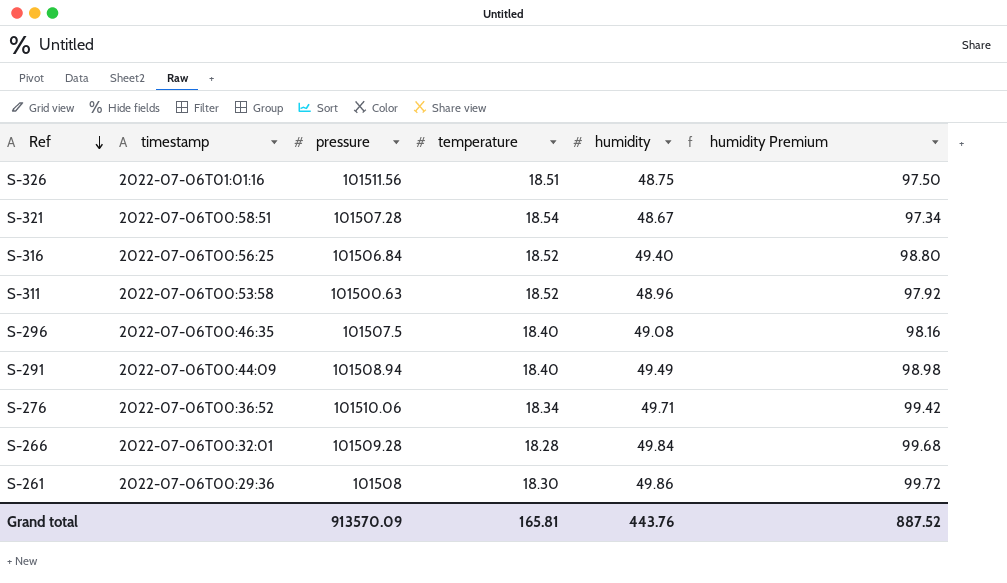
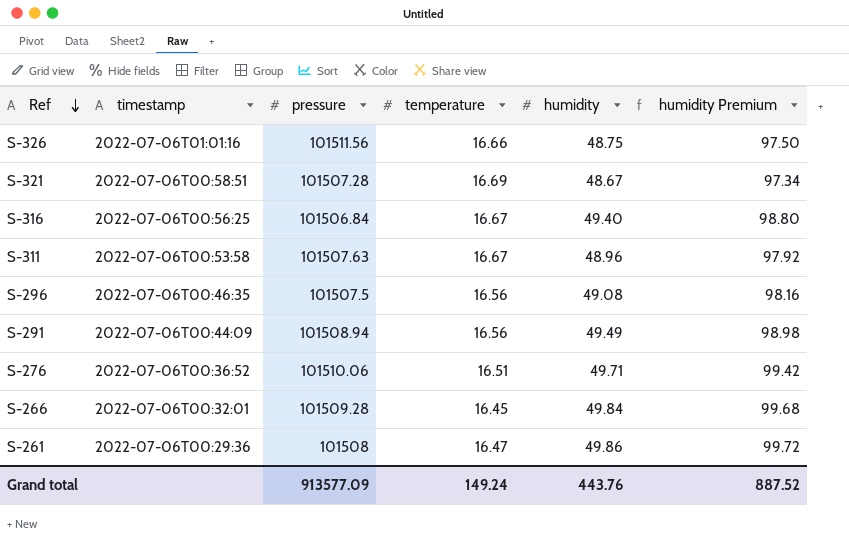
S-326 | temperature: 18.51 -> 16.66
S-321 | temperature: 18.54 -> 16.69
S-316 | temperature: 18.52 -> 16.67
S-311 | pressure: 101500.63 -> 101507.63
S-311 | temperature: 18.52 -> 16.67
S-296 | temperature: 18.40 -> 16.56
S-291 | temperature: 18.40 -> 16.56
S-276 | temperature: 18.34 -> 16.51
S-266 | temperature: 18.28 -> 16.45
S-261 | temperature: 18.30 -> 16.47
Grand total | pressure: 913570.09 -> 913577.09
Grand total | temperature: 165.81 -> 149.24

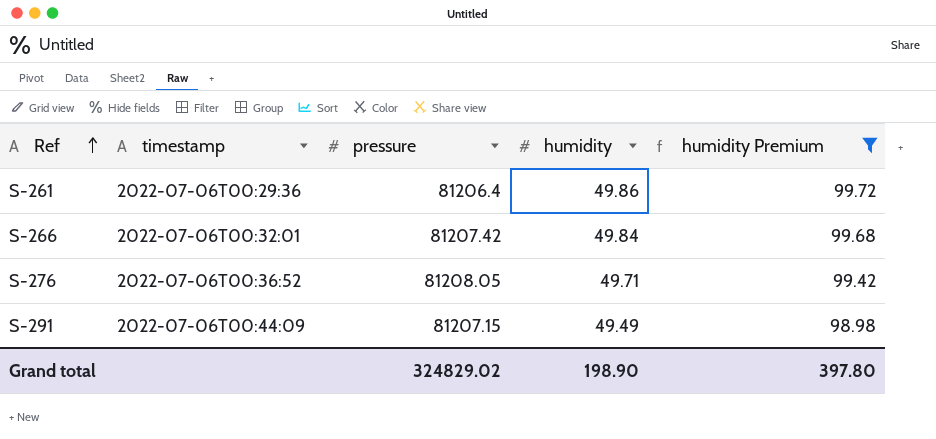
filter: none -> humidity Premium >= 98.98
row order: Ref descending -> Ref ascending
column temperature | position: 4 -> none
S-261 | pressure: 101508 -> 81206.4
S-266 | pressure: 101509.28 -> 81207.42
S-276 | pressure: 101510.06 -> 81208.05
S-291 | pressure: 101508.94 -> 81207.15
Grand total | pressure: 913577.09 -> 324829.02
Grand total | humidity: 443.76 -> 198.90
Grand total | humidity Premium: 887.52 -> 397.80

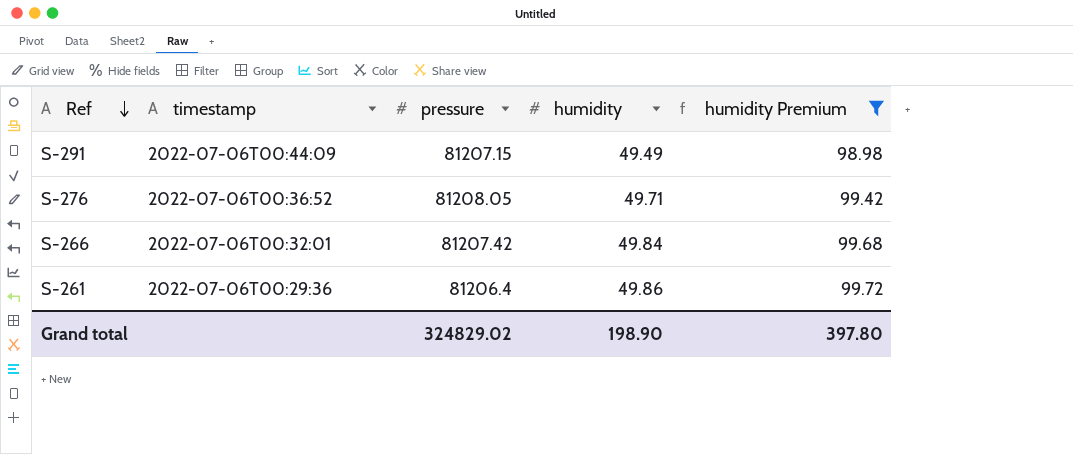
row order: Ref ascending -> Ref descending

